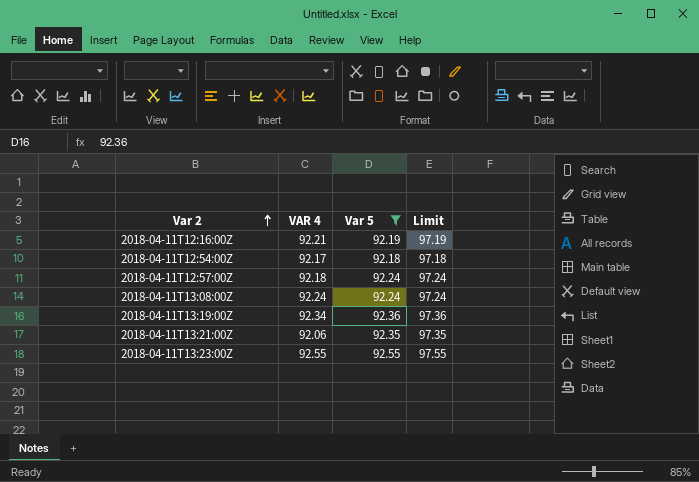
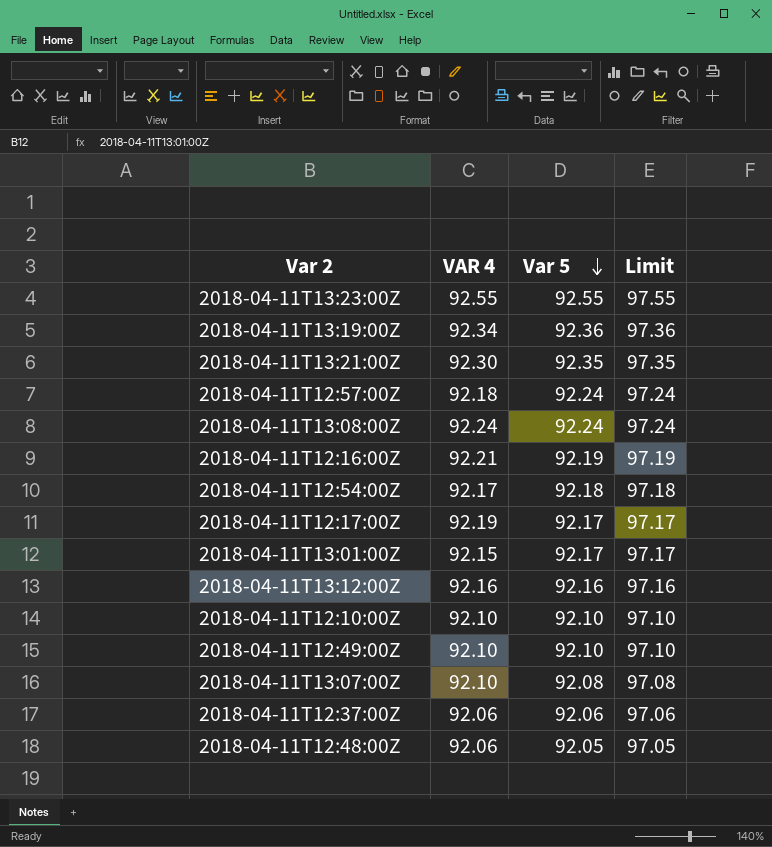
filter: Var 5 >= 92.18 -> none
row order: Var 2 ascending -> Var 5 descending
2018-04-11T13:21:00Z | VAR 4: 92.06 -> 92.30

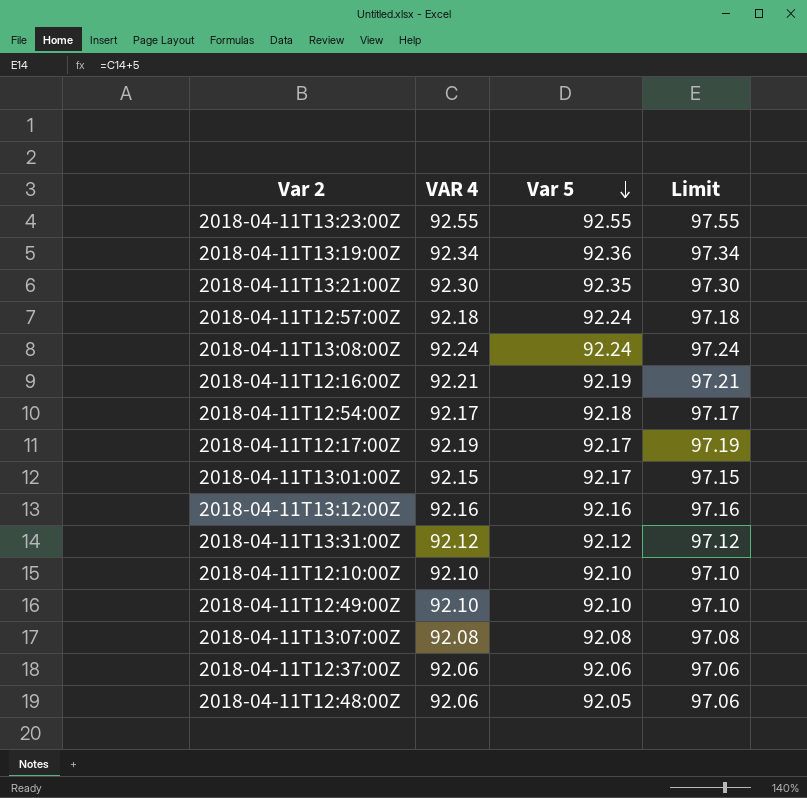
column Limit | formula: [Var 5] + 5 -> [VAR 4] + 5
row 2018-04-11T13:31:00Z: none -> 92.12 | 92.12 | 97.12
2018-04-11T13:07:00Z | VAR 4: 92.10 -> 92.08

